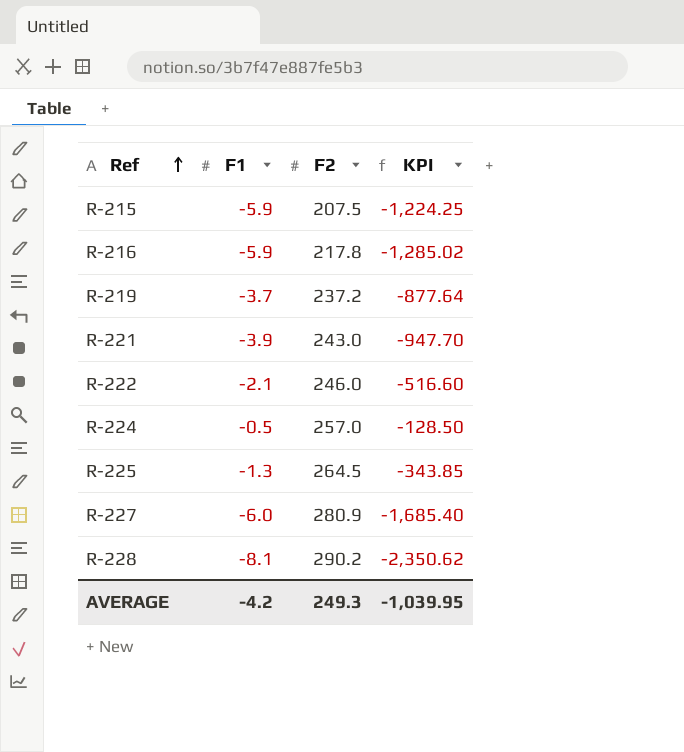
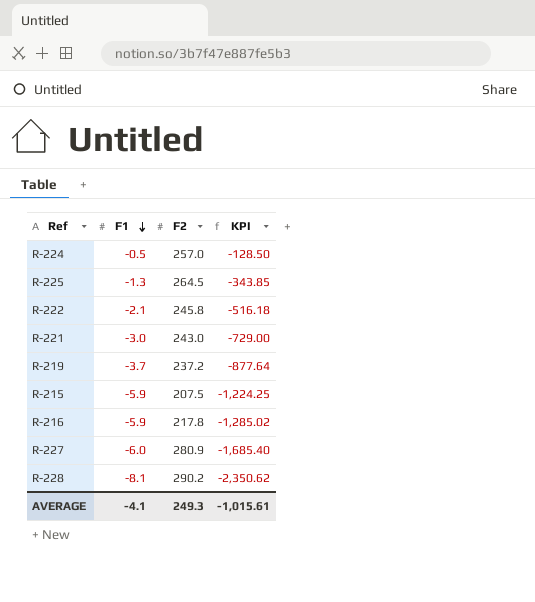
row order: Ref ascending -> F1 descending
R-222 | F2: 246.0 -> 245.8
R-222 | KPI: -516.60 -> -516.18
R-221 | F1: -3.9 -> -3.0
R-221 | KPI: -947.70 -> -729.00
AVERAGE | F1: -4.2 -> -4.1
AVERAGE | KPI: -1,039.95 -> -1,015.61

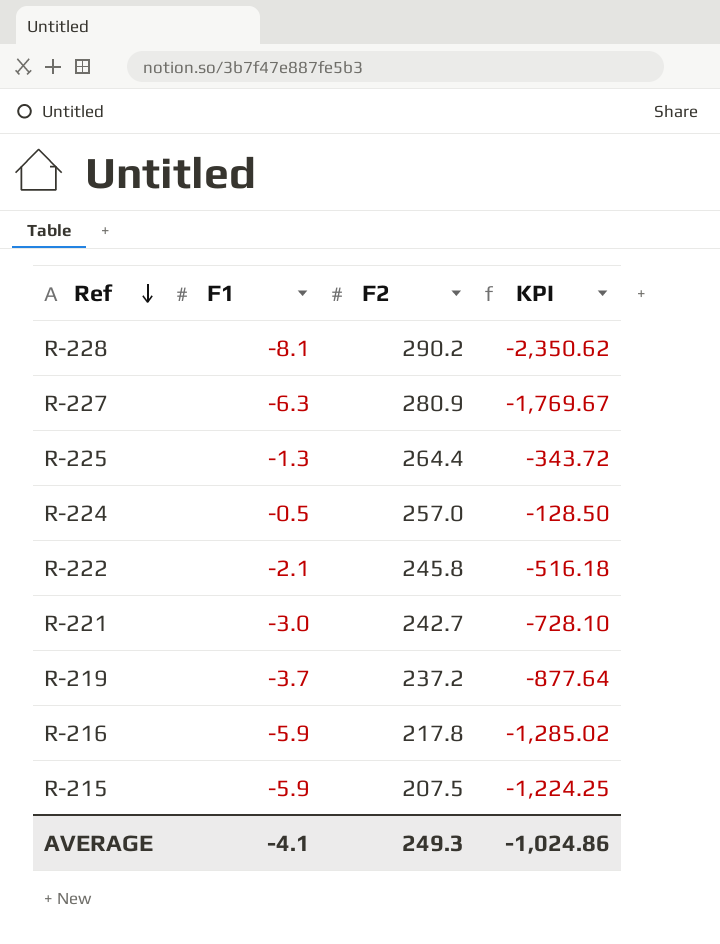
row order: F1 descending -> Ref descending
R-227 | F1: -6.0 -> -6.3
R-227 | KPI: -1,685.40 -> -1,769.67
R-225 | F2: 264.5 -> 264.4
R-225 | KPI: -343.85 -> -343.72
R-221 | F2: 243.0 -> 242.7
R-221 | KPI: -729.00 -> -728.10
AVERAGE | KPI: -1,015.61 -> -1,024.86

